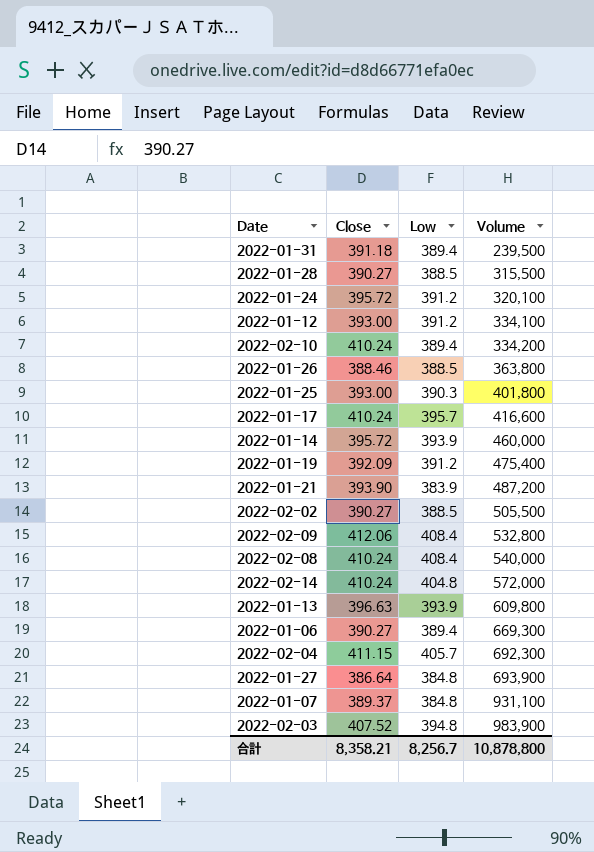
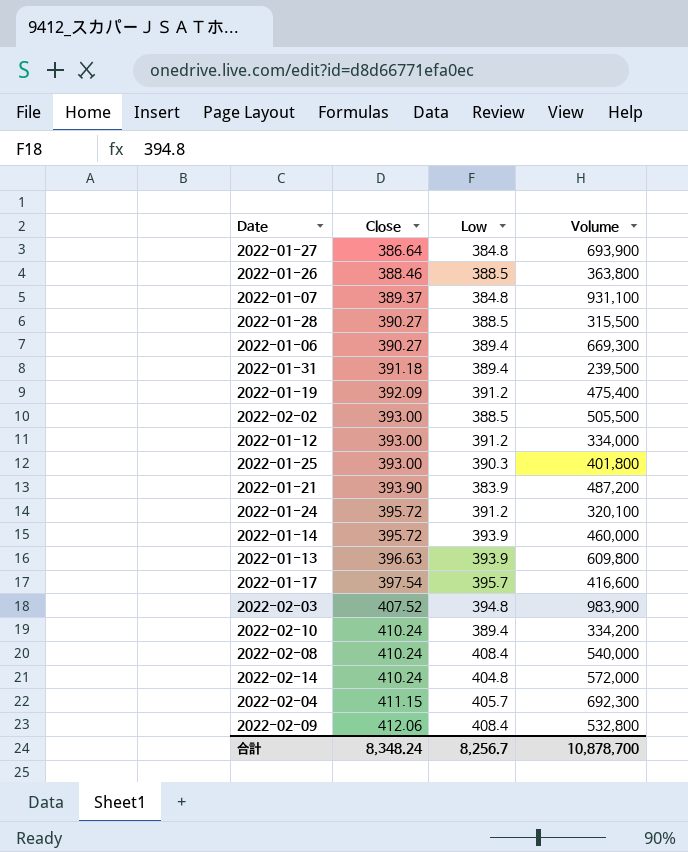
row order: Volume ascending -> Close ascending
2022-02-02 | Close: 390.27 -> 393.00
2022-01-12 | Volume: 334,100 -> 334,000
2022-01-17 | Close: 410.24 -> 397.54
合計 | Close: 8,358.21 -> 8,348.24
合計 | Volume: 10,878,800 -> 10,878,700

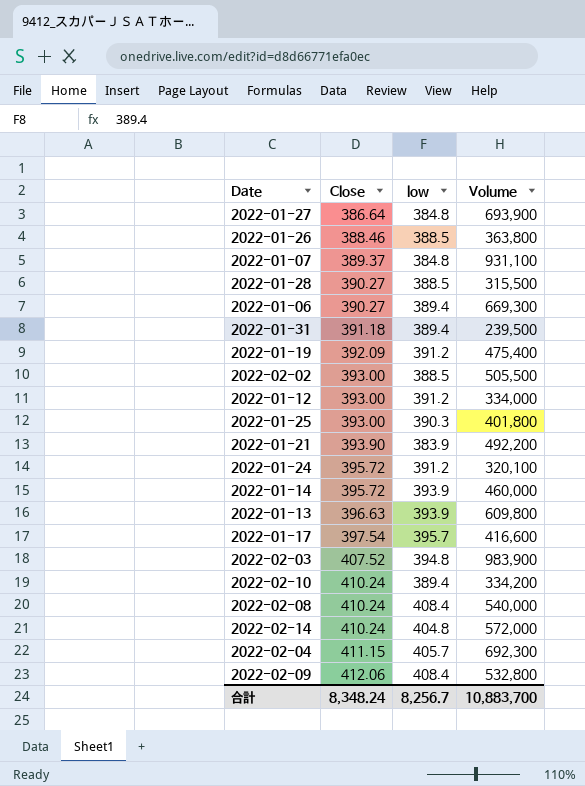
column name: Low -> low
2022-01-21 | Volume: 487,200 -> 492,200
合計 | Volume: 10,878,700 -> 10,883,700

